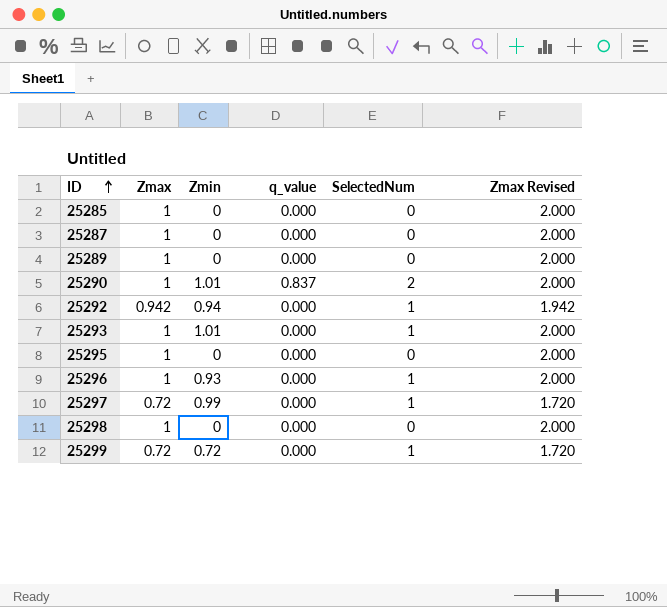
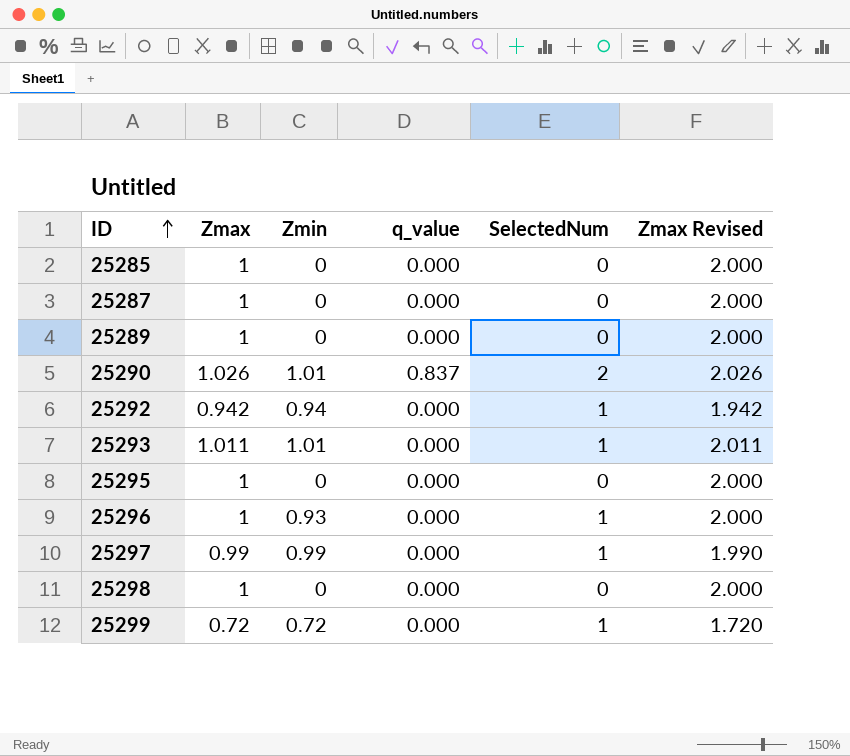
25290 | Zmax: 1 -> 1.026
25290 | Zmax Revised: 2.000 -> 2.026
25293 | Zmax: 1 -> 1.011
25293 | Zmax Revised: 2.000 -> 2.011
25297 | Zmax: 0.72 -> 0.99
25297 | Zmax Revised: 1.720 -> 1.990

